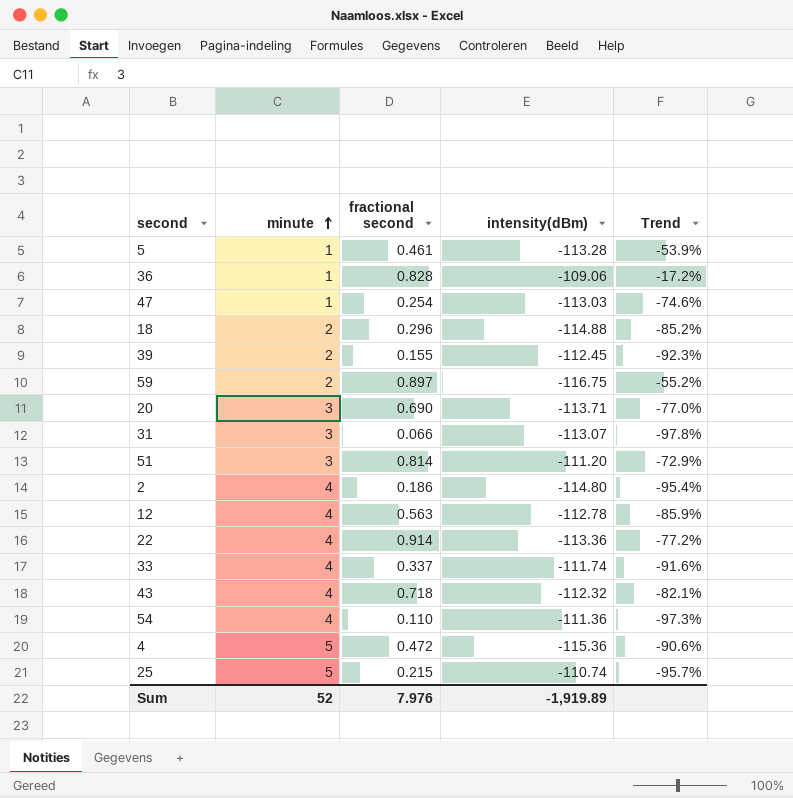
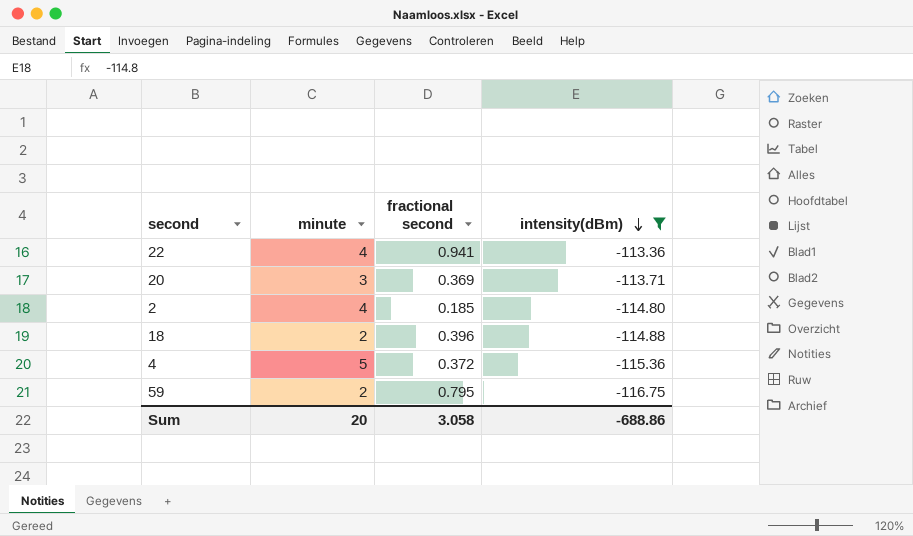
filter: none -> intensity(dBm) <= -113.36
row order: minute ascending -> intensity(dBm) descending
column Trend | formula: ([fractional second] - [minute]) / [minute] -> none
22 | fractional second: 0.914 -> 0.941
20 | fractional second: 0.690 -> 0.369
2 | fractional second: 0.186 -> 0.185
18 | fractional second: 0.296 -> 0.396
4 | fractional second: 0.472 -> 0.372
59 | fractional second: 0.897 -> 0.795
Sum | minute: 52 -> 20
Sum | fractional second: 7.976 -> 3.058
Sum | intensity(dBm): -1,919.89 -> -688.86

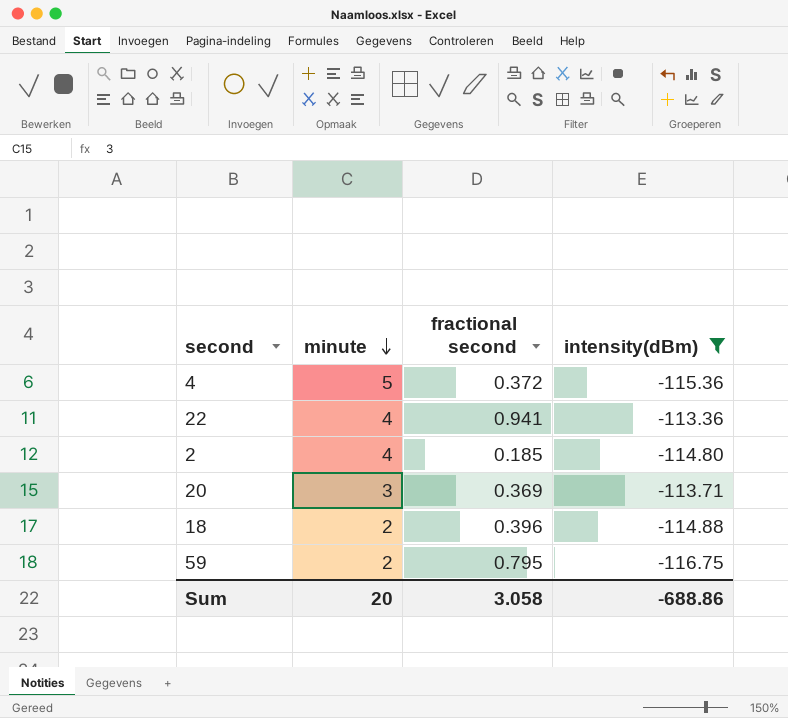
row order: intensity(dBm) descending -> minute descending

